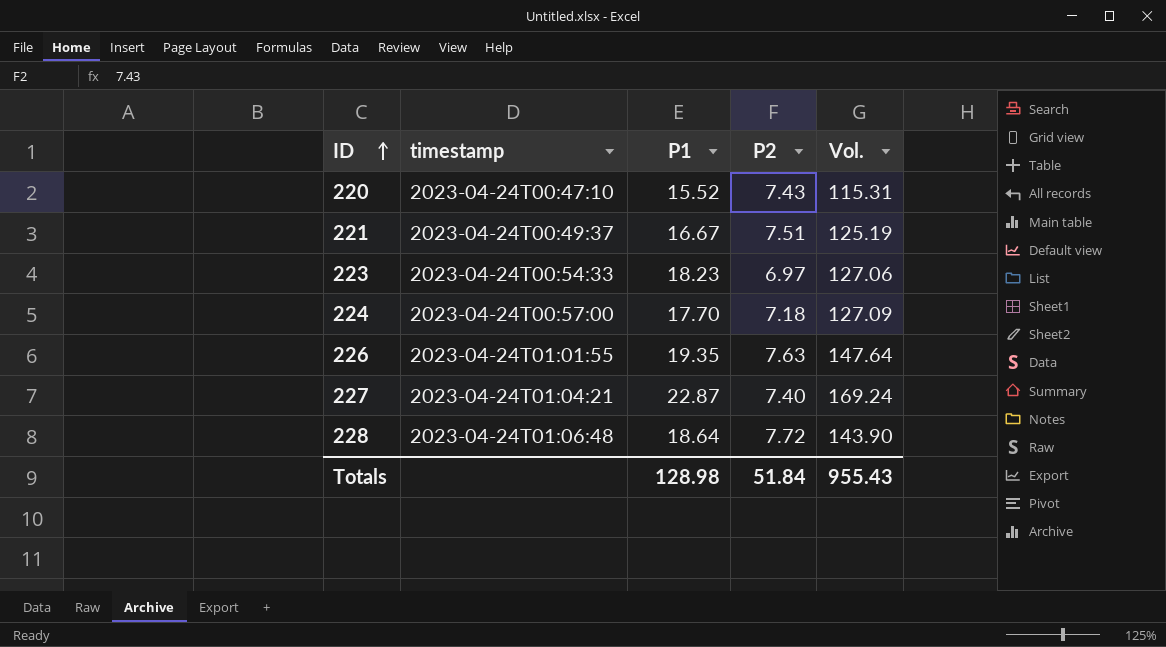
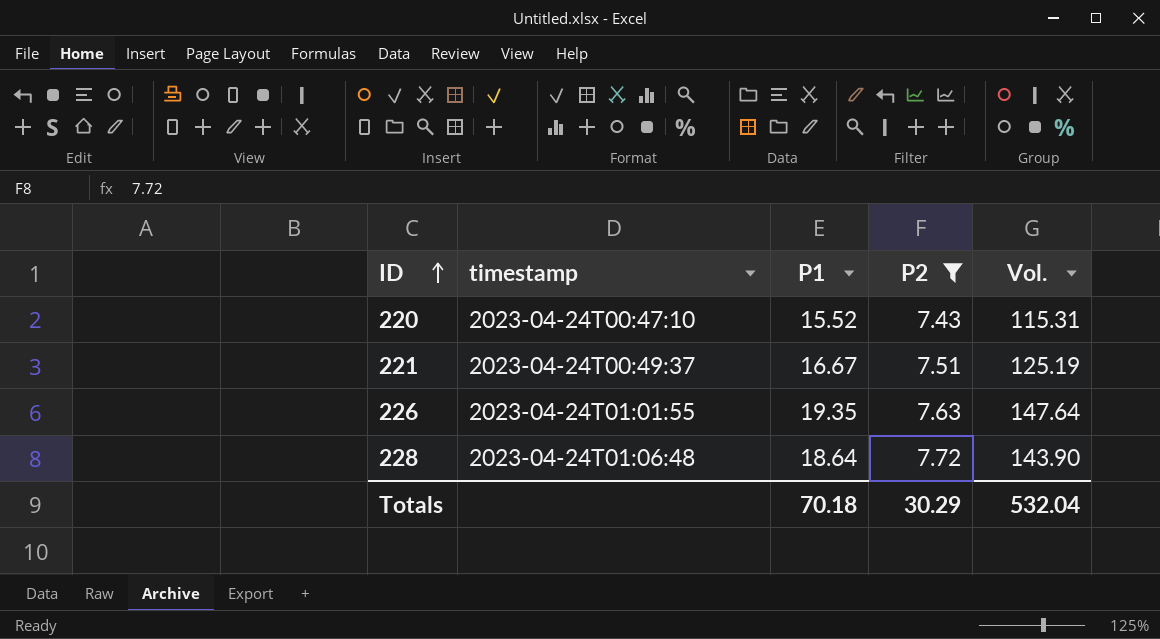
filter: none -> P2 >= 7.43
Totals | P1: 128.98 -> 70.18
Totals | P2: 51.84 -> 30.29
Totals | Vol.: 955.43 -> 532.04

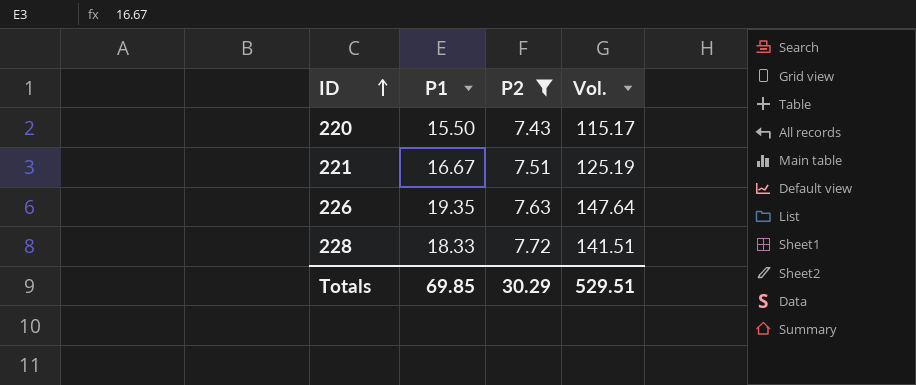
column timestamp | position: 2 -> none
220 | P1: 15.52 -> 15.50
220 | Vol.: 115.31 -> 115.17
228 | P1: 18.64 -> 18.33
228 | Vol.: 143.90 -> 141.51
Totals | P1: 70.18 -> 69.85
Totals | Vol.: 532.04 -> 529.51

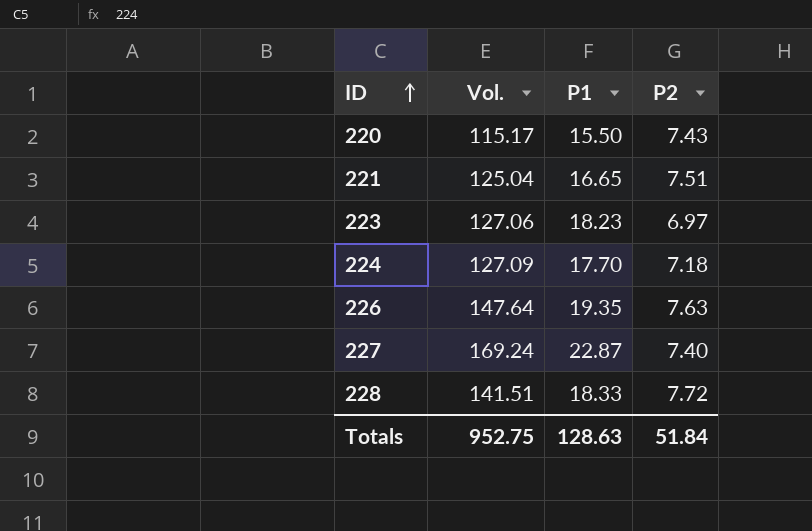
filter: P2 >= 7.43 -> none
column Vol. | position: 4 -> 2
221 | Vol.: 125.19 -> 125.04
221 | P1: 16.67 -> 16.65
Totals | Vol.: 529.51 -> 952.75
Totals | P1: 69.85 -> 128.63
Totals | P2: 30.29 -> 51.84

